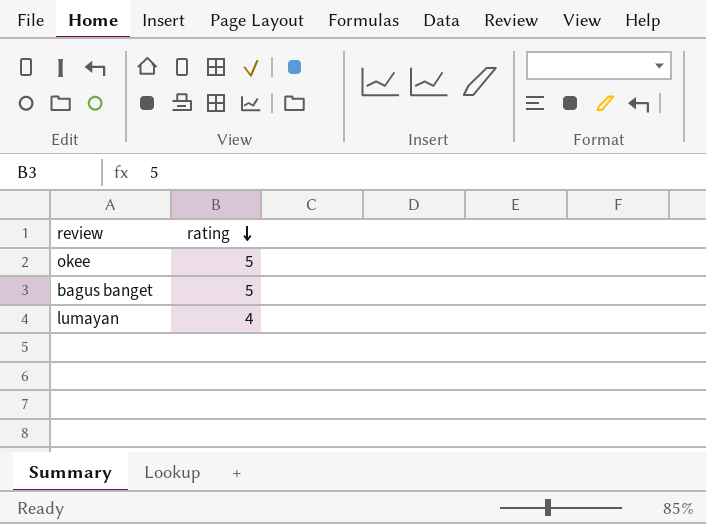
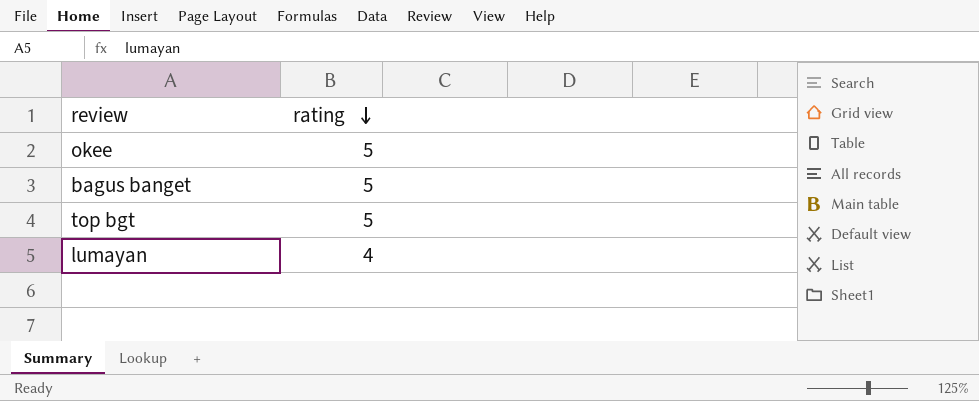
row top bgt: none -> 5

